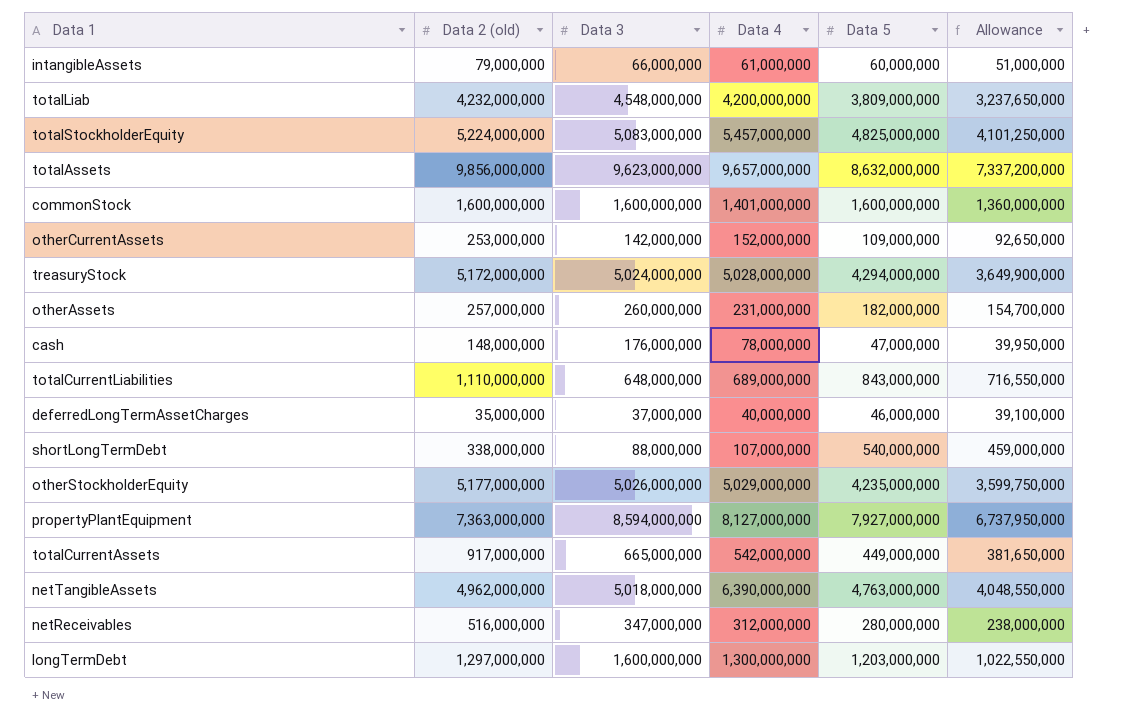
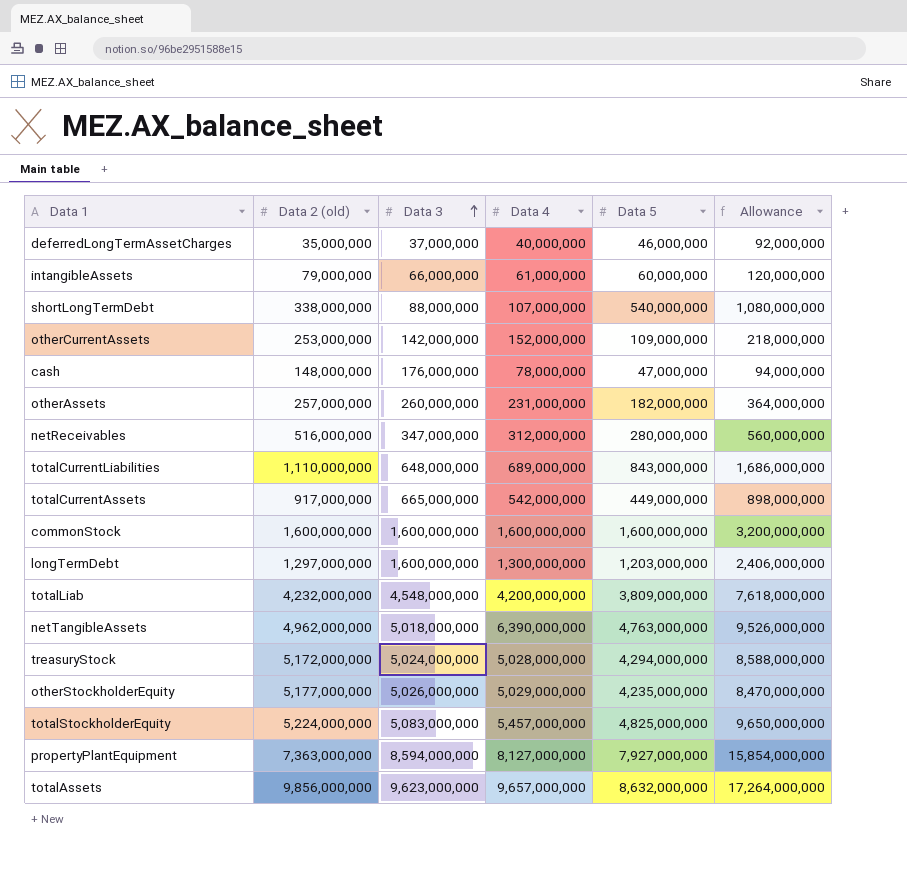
row order: none -> Data 3 ascending
column Allowance | formula: [Data 5] * 0.85 -> [Data 5] * 2
commonStock | Data 4: 1,401,000,000 -> 1,600,000,000

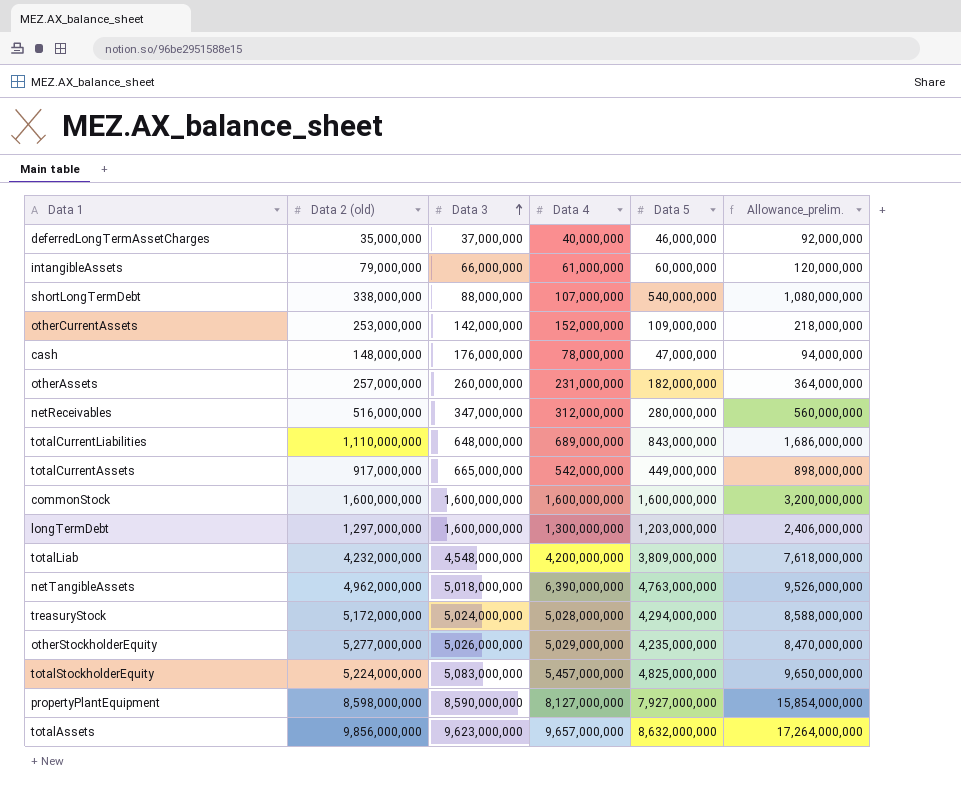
column name: Allowance -> Allowance_prelim.
otherStockholderEquity | Data 2 (old): 5,177,000,000 -> 5,277,000,000
propertyPlantEquipment | Data 2 (old): 7,363,000,000 -> 8,598,000,000
propertyPlantEquipment | Data 3: 8,594,000,000 -> 8,590,000,000

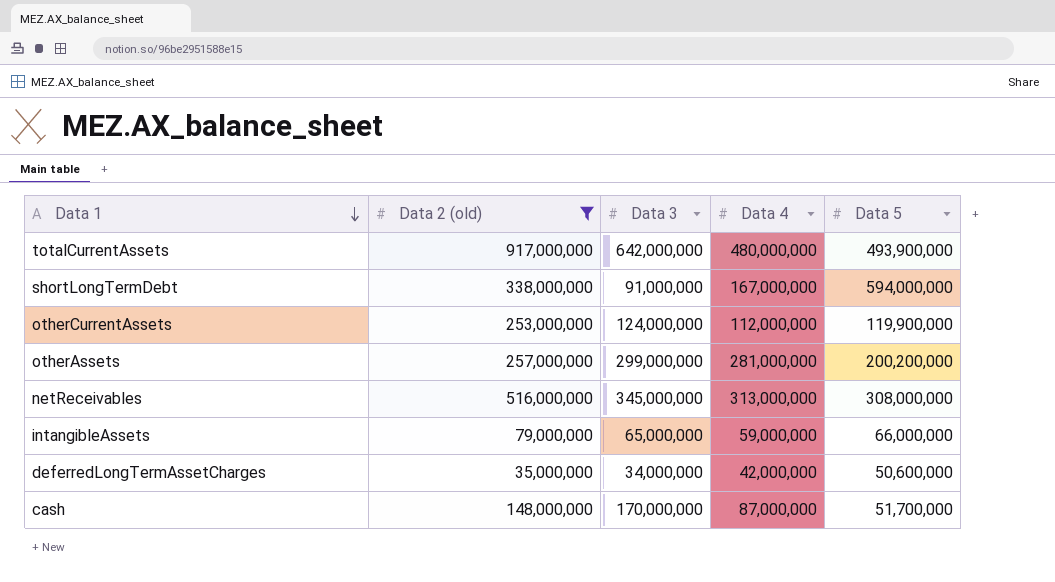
filter: none -> Data 2 (old) <= 917,000,000
row order: Data 3 ascending -> Data 1 descending
column Allowance_prelim. | formula: [Data 5] * 2 -> none
totalCurrentAssets | Data 3: 665,000,000 -> 642,000,000
totalCurrentAssets | Data 4: 542,000,000 -> 480,000,000
totalCurrentAssets | Data 5: 449,000,000 -> 493,900,000
shortLongTermDebt | Data 3: 88,000,000 -> 91,000,000
shortLongTermDebt | Data 4: 107,000,000 -> 167,000,000
shortLongTermDebt | Data 5: 540,000,000 -> 594,000,000
otherCurrentAssets | Data 3: 142,000,000 -> 124,000,000
otherCurrentAssets | Data 4: 152,000,000 -> 112,000,000
otherCurrentAssets | Data 5: 109,000,000 -> 119,900,000
otherAssets | Data 3: 260,000,000 -> 299,000,000
otherAssets | Data 4: 231,000,000 -> 281,000,000
otherAssets | Data 5: 182,000,000 -> 200,200,000
netReceivables | Data 3: 347,000,000 -> 345,000,000
netReceivables | Data 4: 312,000,000 -> 313,000,000
netReceivables | Data 5: 280,000,000 -> 308,000,000
intangibleAssets | Data 3: 66,000,000 -> 65,000,000
intangibleAssets | Data 4: 61,000,000 -> 59,000,000
intangibleAssets | Data 5: 60,000,000 -> 66,000,000
deferredLongTermAssetCharges | Data 3: 37,000,000 -> 34,000,000
deferredLongTermAssetCharges | Data 4: 40,000,000 -> 42,000,000
deferredLongTermAssetCharges | Data 5: 46,000,000 -> 50,600,000
cash | Data 3: 176,000,000 -> 170,000,000
cash | Data 4: 78,000,000 -> 87,000,000
cash | Data 5: 47,000,000 -> 51,700,000

